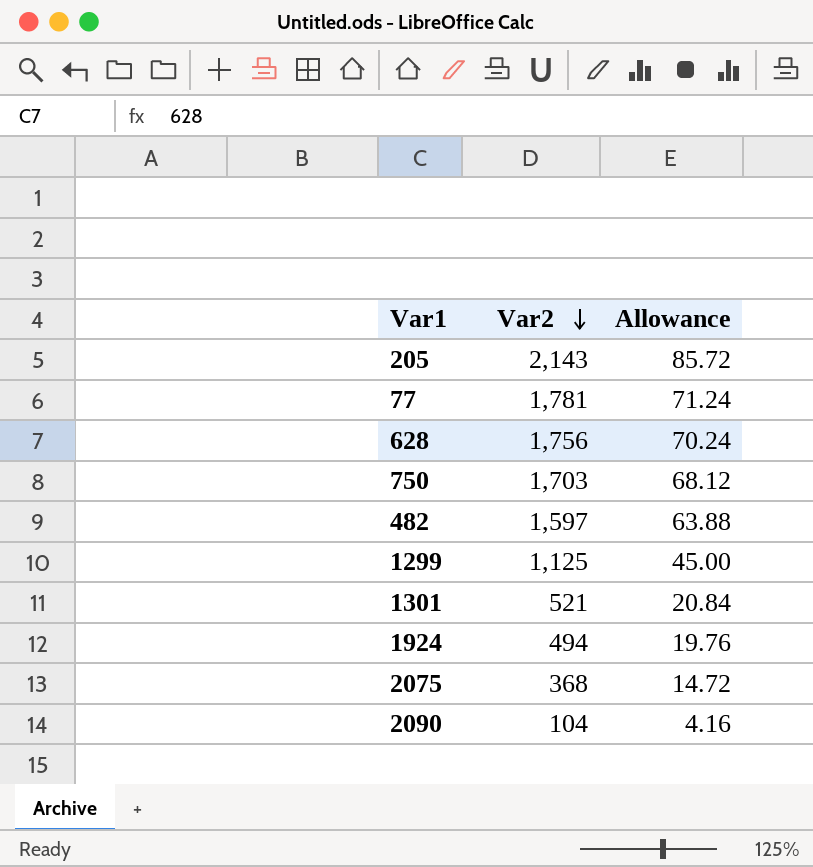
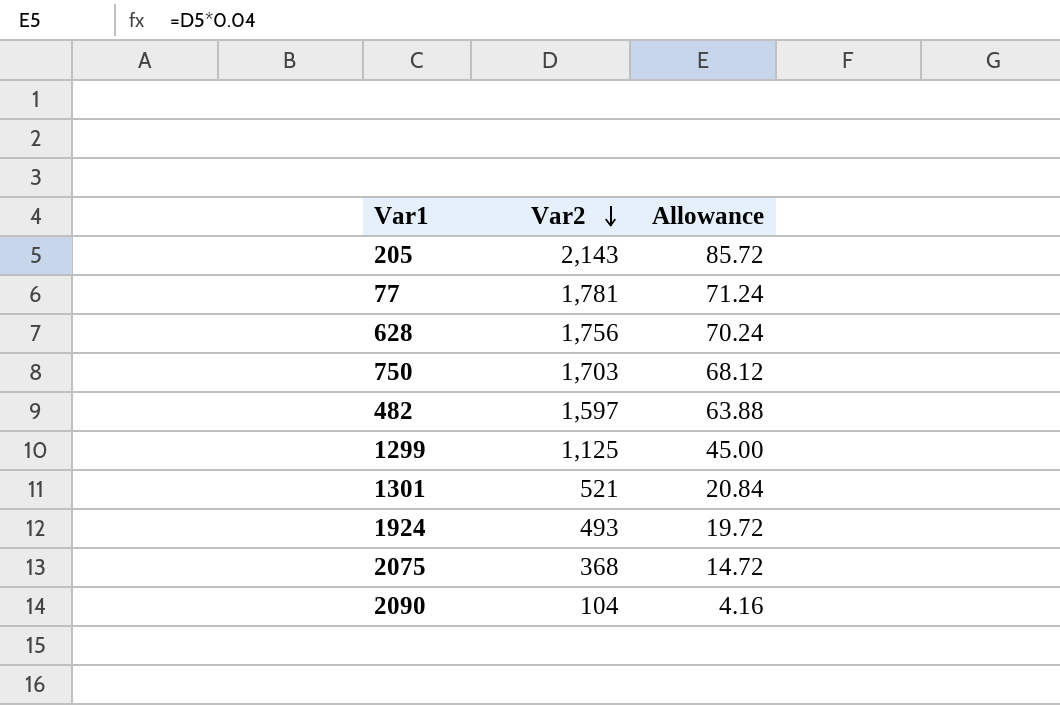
1924 | Var2: 494 -> 493
1924 | Allowance: 19.76 -> 19.72

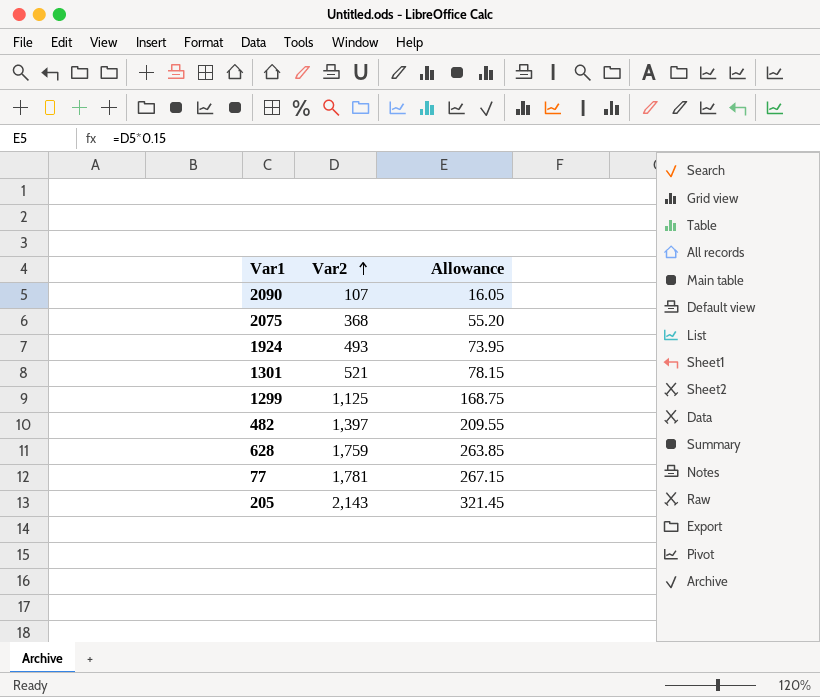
row order: Var2 descending -> Var2 ascending
column Allowance | formula: [Var2] * 0.04 -> [Var2] * 0.15
row 750: 1,703 | 68.12 -> none
2090 | Var2: 104 -> 107
482 | Var2: 1,597 -> 1,397
628 | Var2: 1,756 -> 1,759

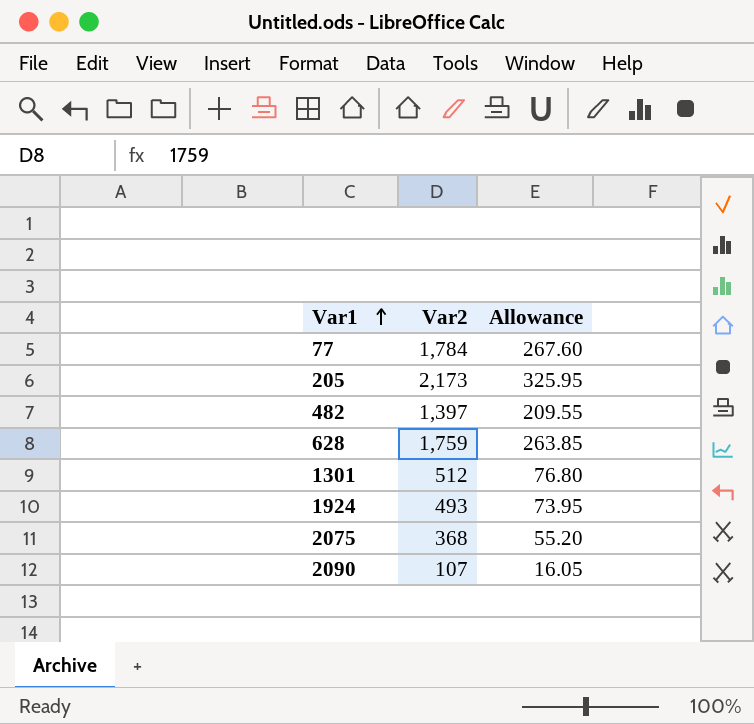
row order: Var2 ascending -> Var1 ascending
row 1299: 1,125 | 168.75 -> none
77 | Var2: 1,781 -> 1,784
77 | Allowance: 267.15 -> 267.60
205 | Var2: 2,143 -> 2,173
205 | Allowance: 321.45 -> 325.95
1301 | Var2: 521 -> 512
1301 | Allowance: 78.15 -> 76.80

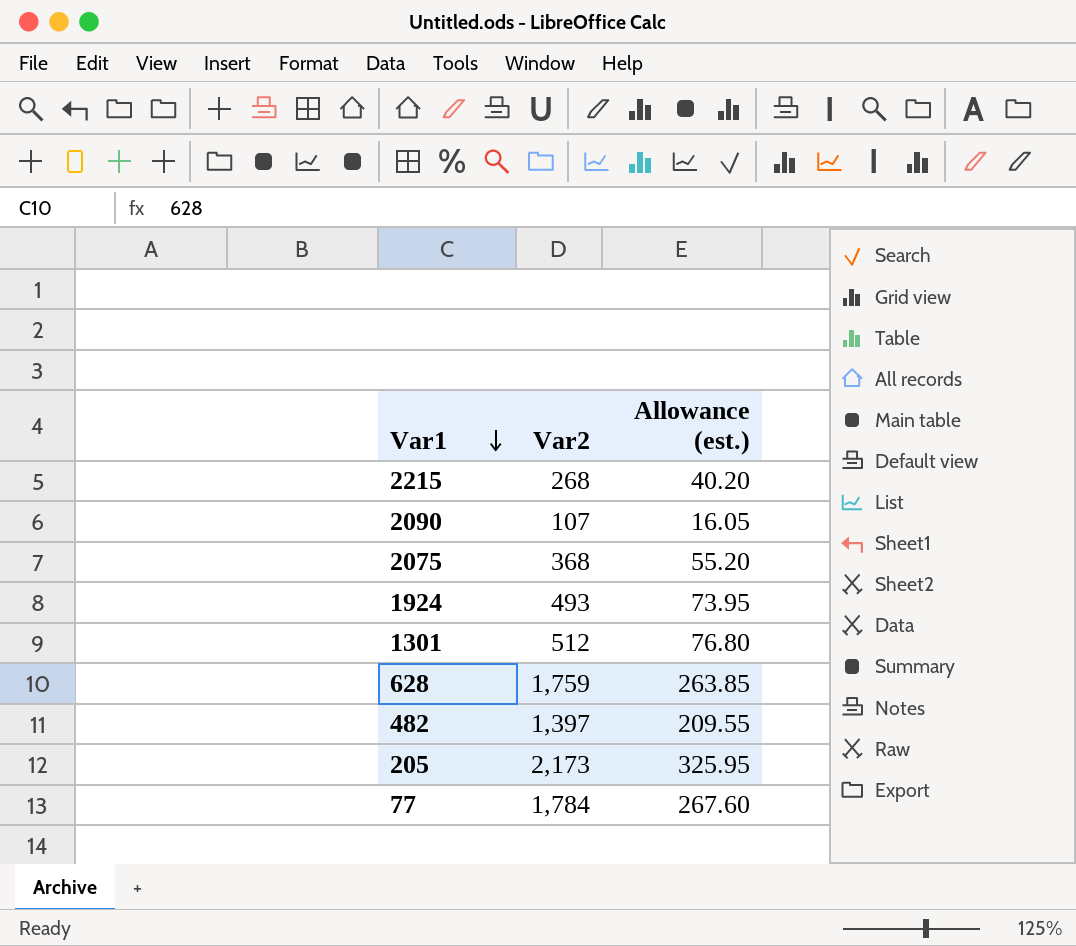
row order: Var1 ascending -> Var1 descending
column name: Allowance -> Allowance (est.)
row 2215: none -> 268 | 40.20

